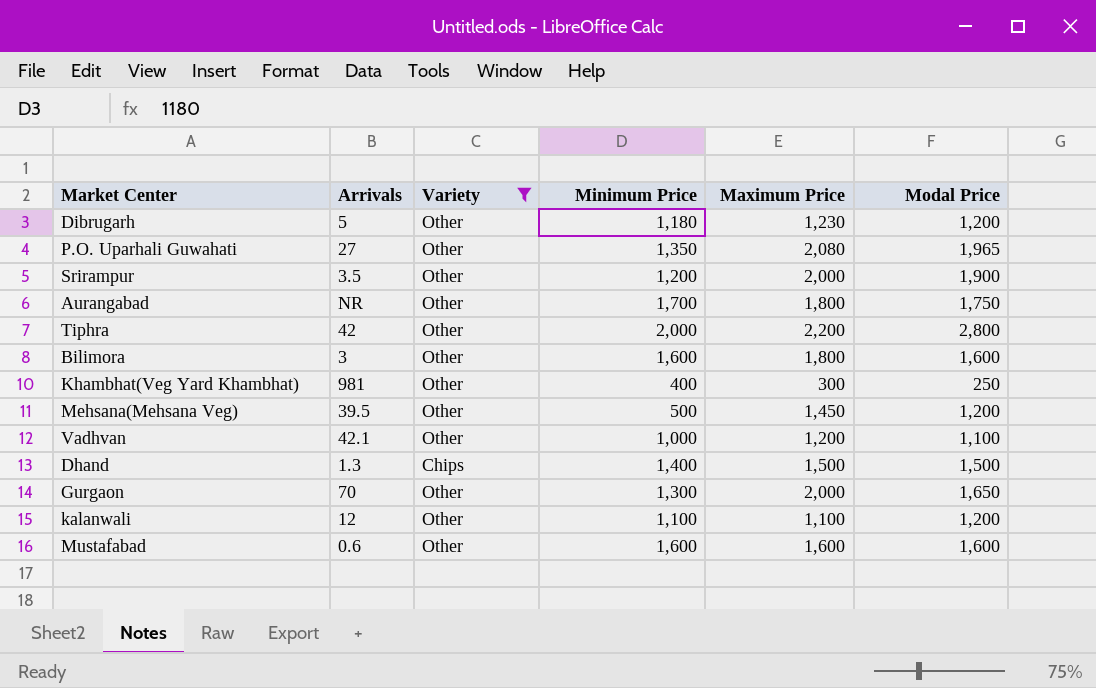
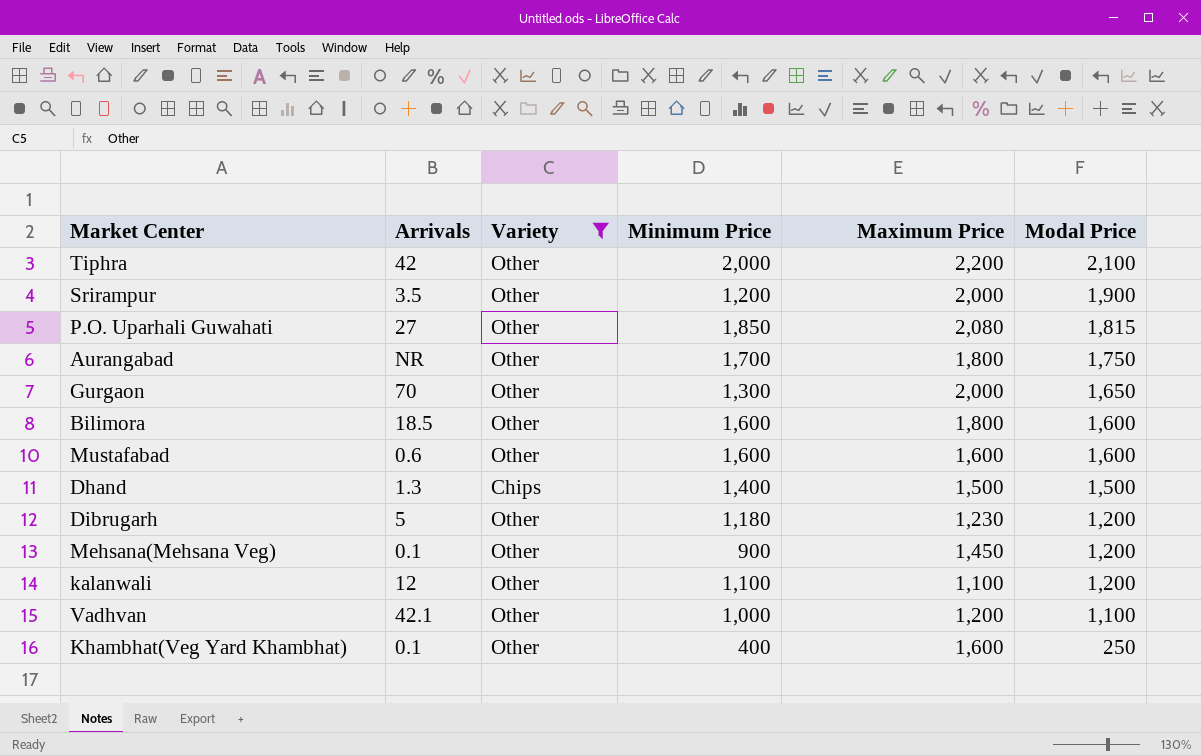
row order: none -> Modal Price descending
Tiphra | Modal Price: 2,800 -> 2,100
P.O. Uparhali Guwahati | Minimum Price: 1,350 -> 1,850
P.O. Uparhali Guwahati | Modal Price: 1,965 -> 1,815
Bilimora | Arrivals: 3 -> 18.5
Mehsana(Mehsana Veg) | Arrivals: 39.5 -> 0.1
Mehsana(Mehsana Veg) | Minimum Price: 500 -> 900
Khambhat(Veg Yard Khambhat) | Arrivals: 981 -> 0.1
Khambhat(Veg Yard Khambhat) | Maximum Price: 300 -> 1,600

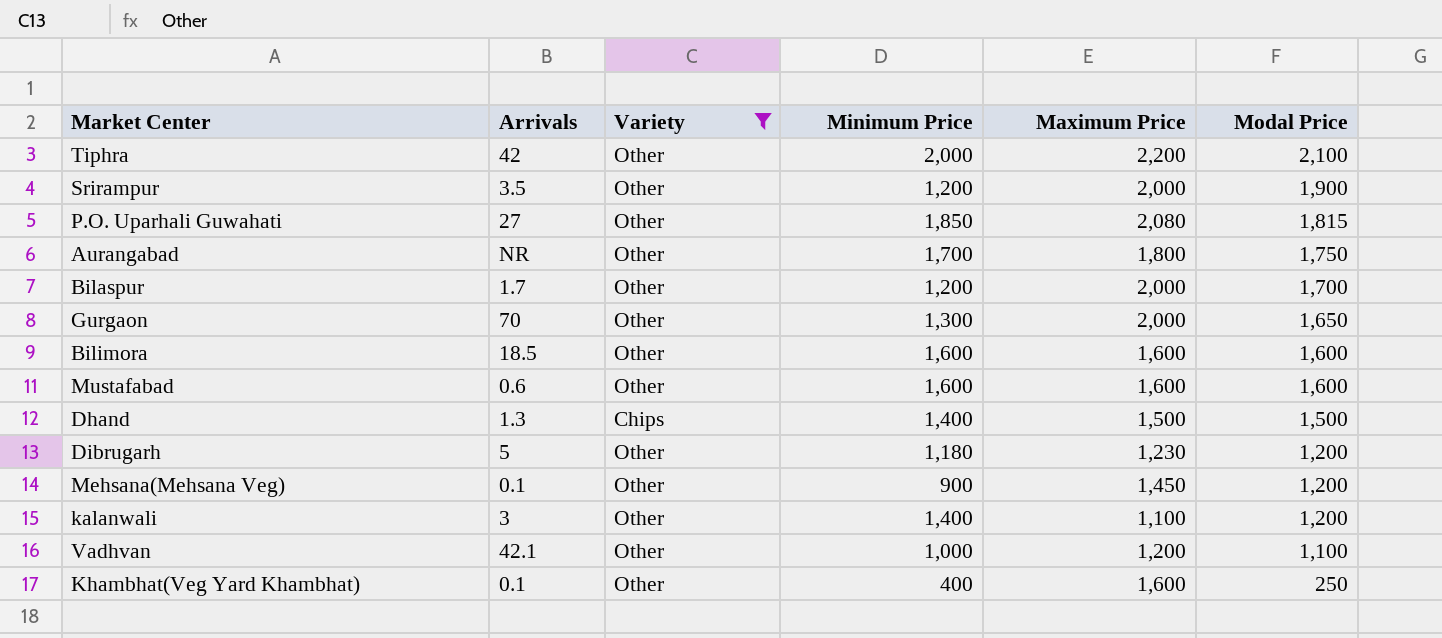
row Bilaspur: none -> 1.7 | Other | 1,200 | 2,000 | 1,700
Bilimora | Maximum Price: 1,800 -> 1,600
kalanwali | Arrivals: 12 -> 3
kalanwali | Minimum Price: 1,100 -> 1,400

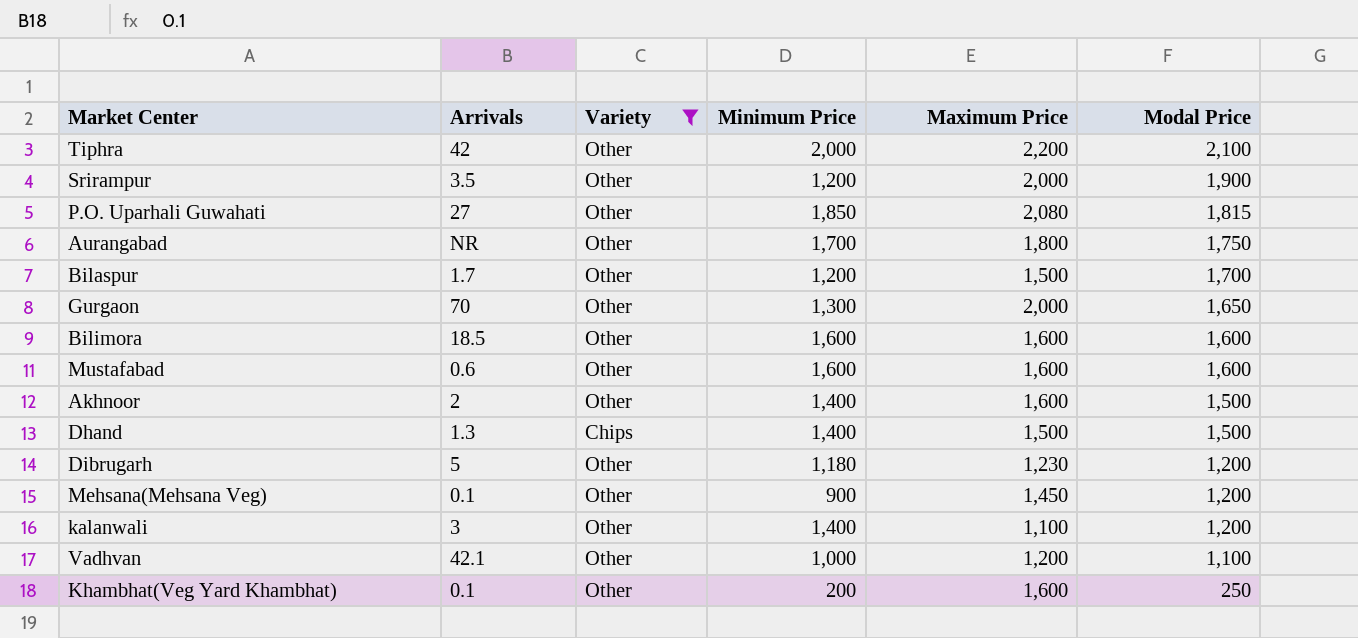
Bilaspur | Maximum Price: 2,000 -> 1,500
row Akhnoor: none -> 2 | Other | 1,400 | 1,600 | 1,500
Khambhat(Veg Yard Khambhat) | Minimum Price: 400 -> 200

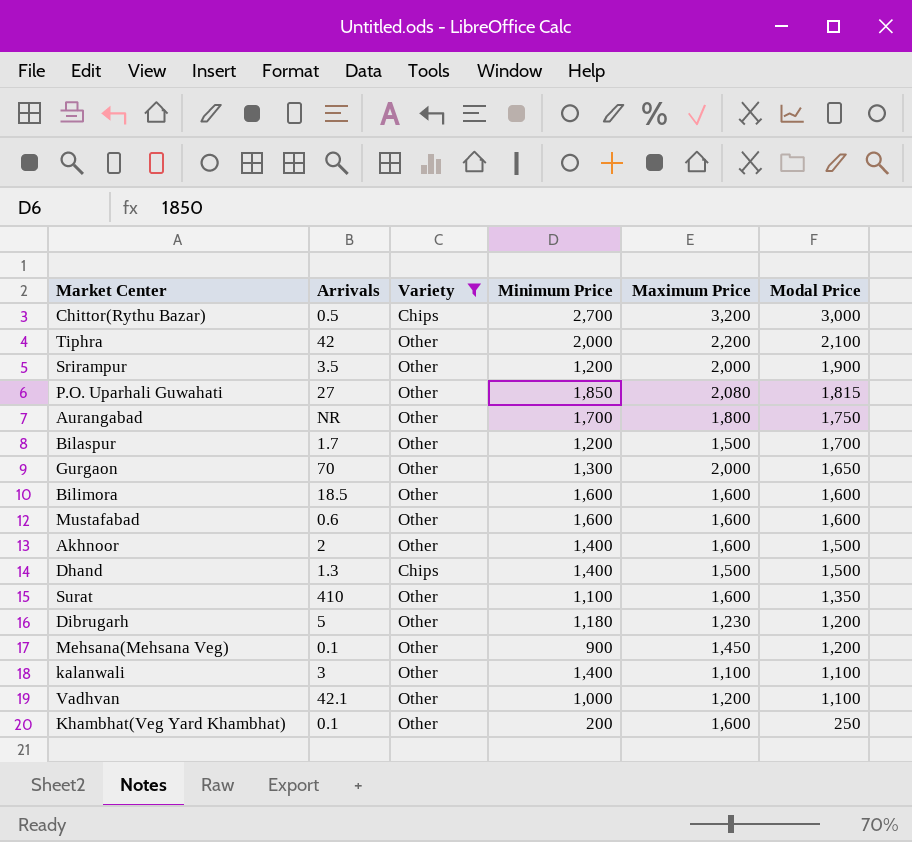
row Chittor(Rythu Bazar): none -> 0.5 | Chips | 2,700 | 3,200 | 3,000
row Surat: none -> 410 | Other | 1,100 | 1,600 | 1,350
kalanwali | Modal Price: 1,200 -> 1,100

